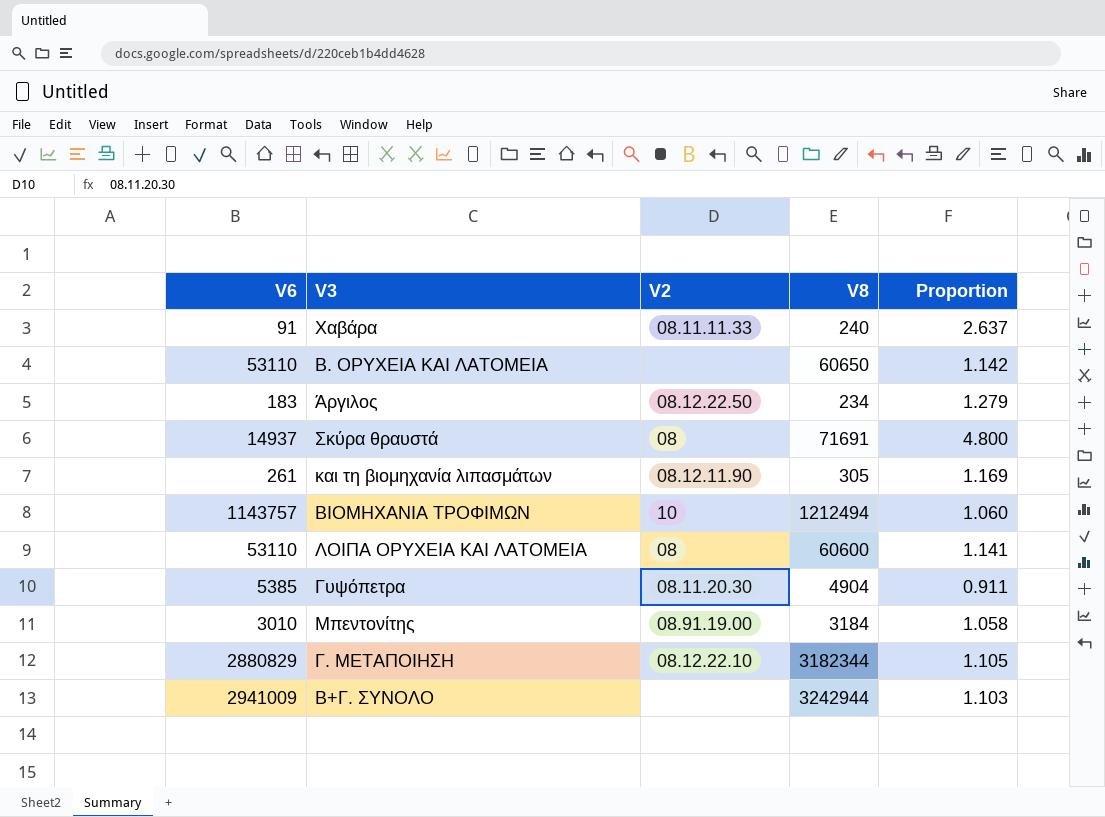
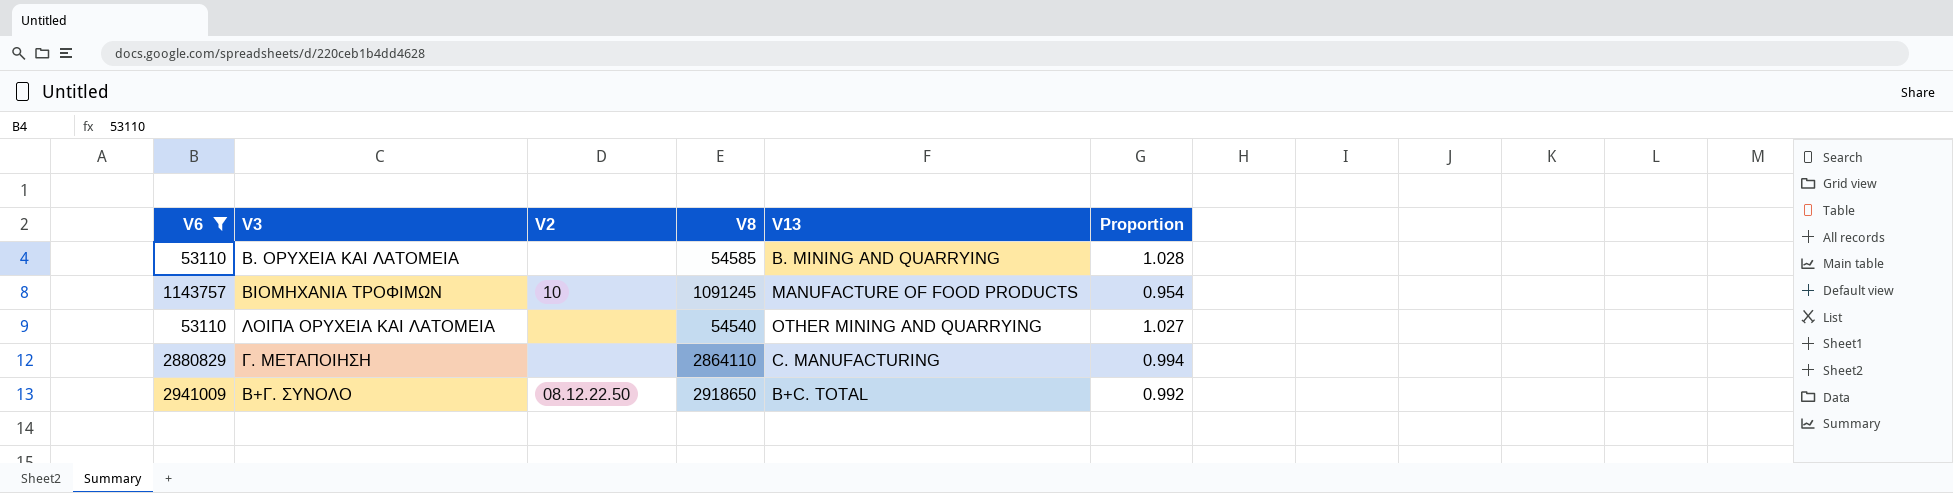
filter: none -> V6 >= 53110
column V13 | position: none -> 5
B. ΟΡΥΧΕΙΑ ΚΑΙ ΛΑΤΟΜΕΙΑ | V8: 60650 -> 54585
B. ΟΡΥΧΕΙΑ ΚΑΙ ΛΑΤΟΜΕΙΑ | Proportion: 1.142 -> 1.028
ΒΙΟΜΗΧΑΝΙΑ ΤΡΟΦΙΜΩΝ | V8: 1212494 -> 1091245
ΒΙΟΜΗΧΑΝΙΑ ΤΡΟΦΙΜΩΝ | Proportion: 1.060 -> 0.954
ΛΟΙΠΑ ΟΡΥΧΕΙΑ ΚΑΙ ΛΑΤΟΜΕΙΑ | V2: 08 -> none
ΛΟΙΠΑ ΟΡΥΧΕΙΑ ΚΑΙ ΛΑΤΟΜΕΙΑ | V8: 60600 -> 54540
ΛΟΙΠΑ ΟΡΥΧΕΙΑ ΚΑΙ ΛΑΤΟΜΕΙΑ | Proportion: 1.141 -> 1.027
Γ. ΜΕΤΑΠΟΙΗΣΗ | V2: 08.12.22.10 -> none
Γ. ΜΕΤΑΠΟΙΗΣΗ | V8: 3182344 -> 2864110
Γ. ΜΕΤΑΠΟΙΗΣΗ | Proportion: 1.105 -> 0.994
Β+Γ. ΣΥΝΟΛΟ | V2: none -> 08.12.22.50
Β+Γ. ΣΥΝΟΛΟ | V8: 3242944 -> 2918650
Β+Γ. ΣΥΝΟΛΟ | Proportion: 1.103 -> 0.992

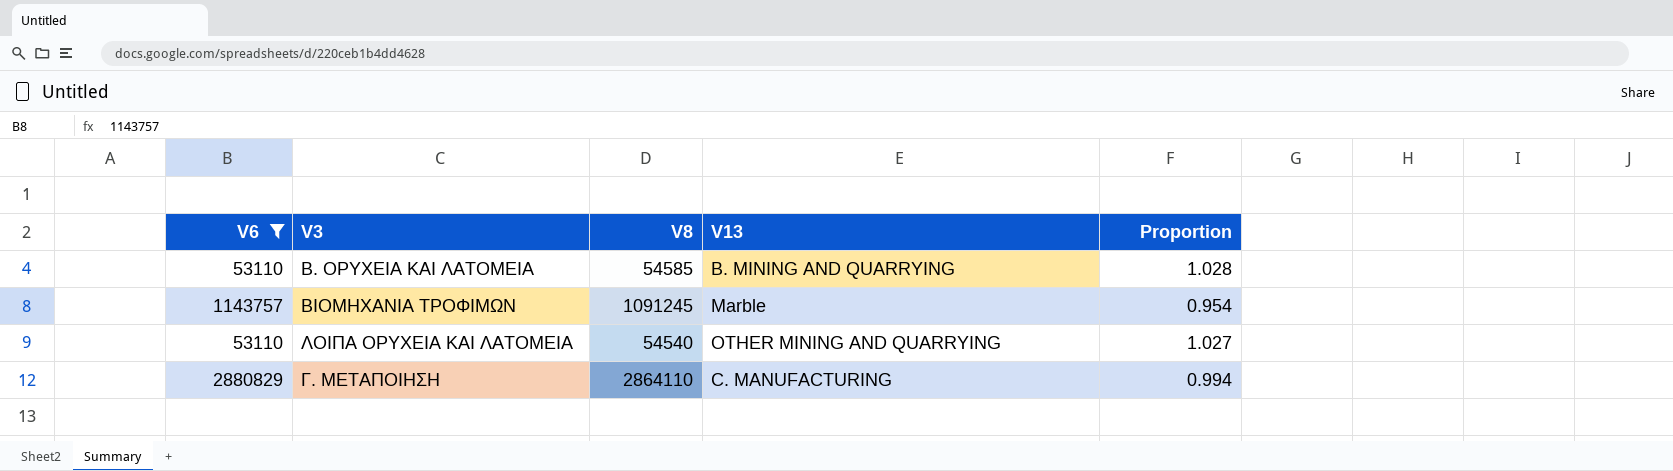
column V2 | position: 3 -> none
row Β+Γ. ΣΥΝΟΛΟ: 2941009 | 08.12.22.50 | 2918650 | B+C. TOTAL | 0.992 -> none
ΒΙΟΜΗΧΑΝΙΑ ΤΡΟΦΙΜΩΝ | V13: MANUFACTURE OF FOOD PRODUCTS -> Marble

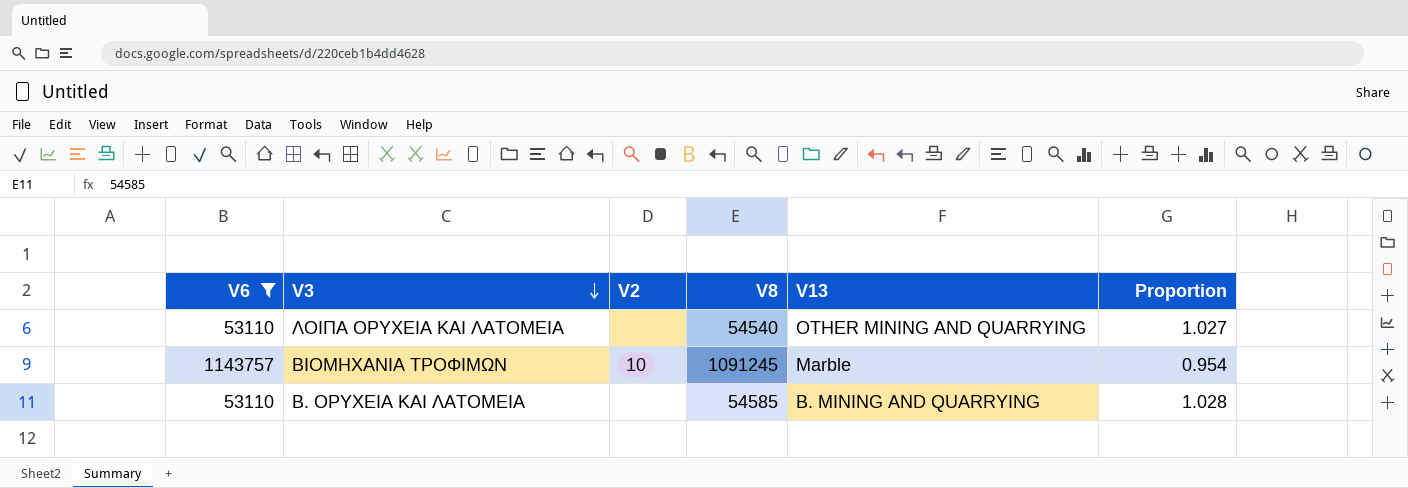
row order: none -> V3 descending
column V2 | position: none -> 3
row Γ. ΜΕΤΑΠΟΙΗΣΗ: 2880829 | 2864110 | C. MANUFACTURING | 0.994 -> none

